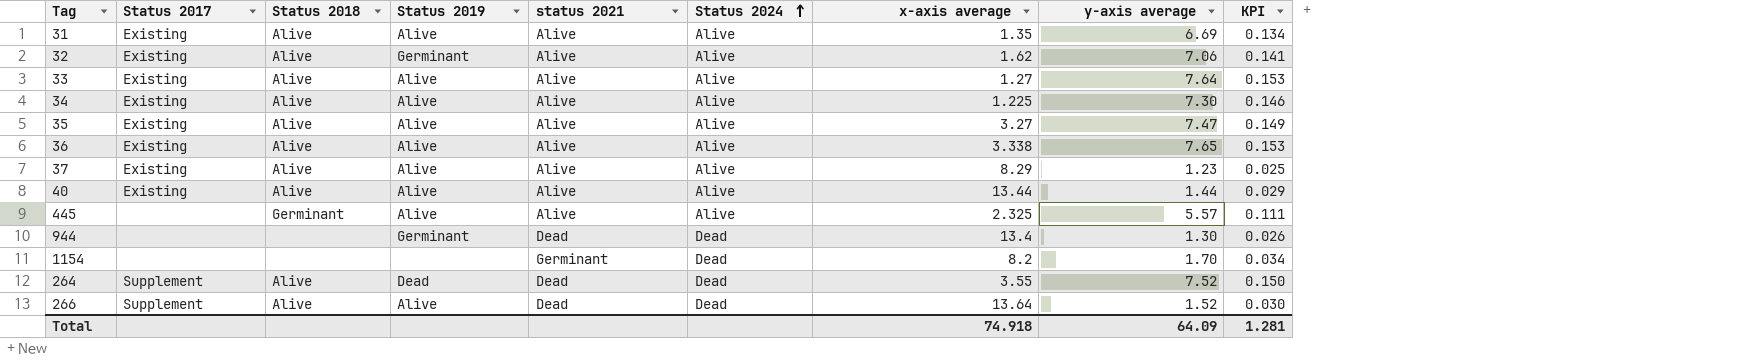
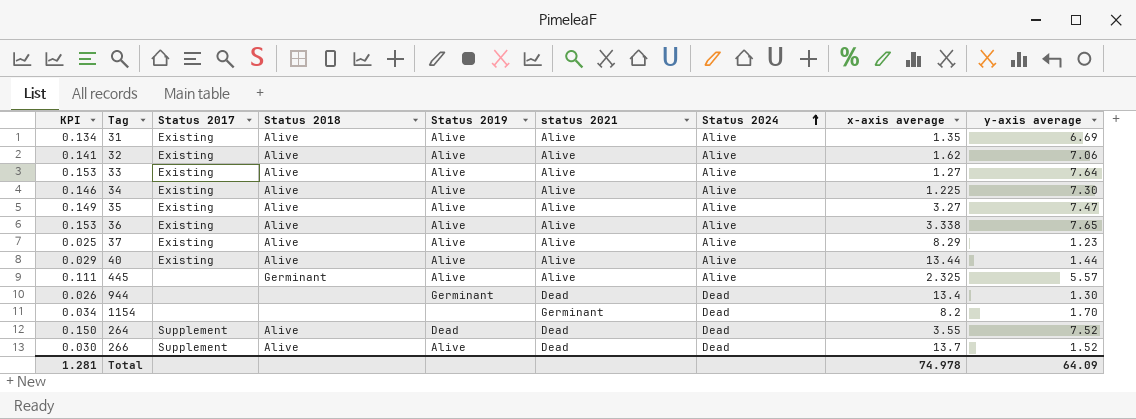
column KPI | position: 9 -> 1
32 | Status 2019: Germinant -> Alive
266 | x-axis average: 13.64 -> 13.7
Total | x-axis average: 74.918 -> 74.978

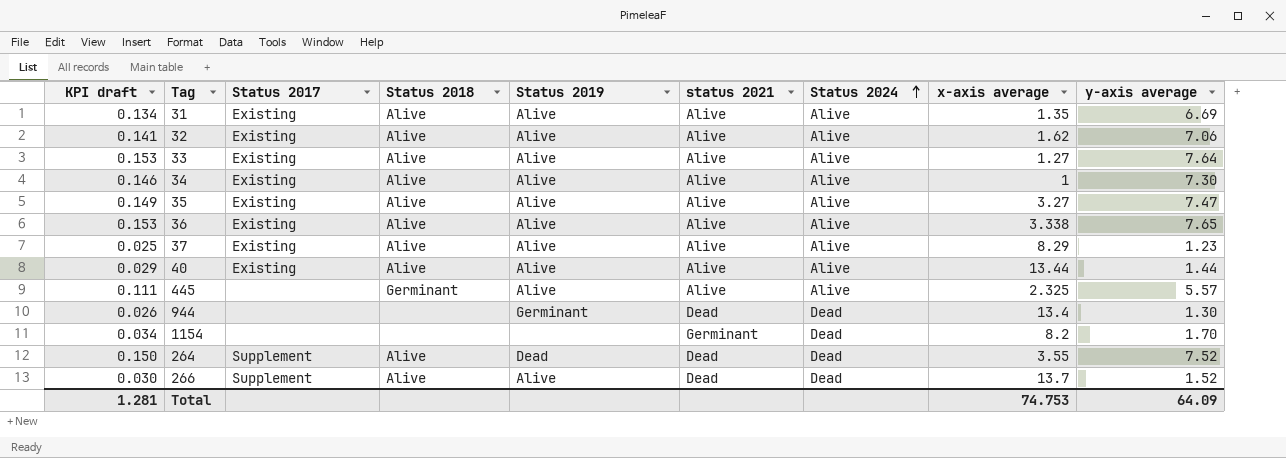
column name: KPI -> KPI draft
34 | x-axis average: 1.225 -> 1
Total | x-axis average: 74.978 -> 74.753

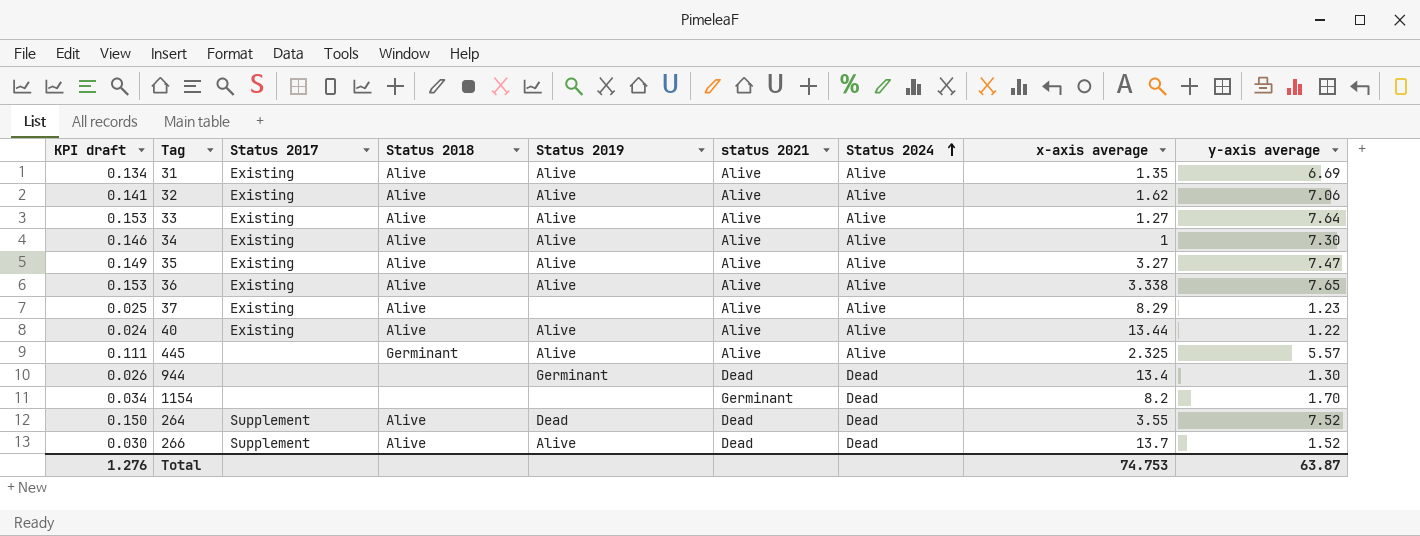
37 | Status 2019: Alive -> none
40 | KPI draft: 0.029 -> 0.024
40 | y-axis average: 1.44 -> 1.22
Total | KPI draft: 1.281 -> 1.276
Total | y-axis average: 64.09 -> 63.87

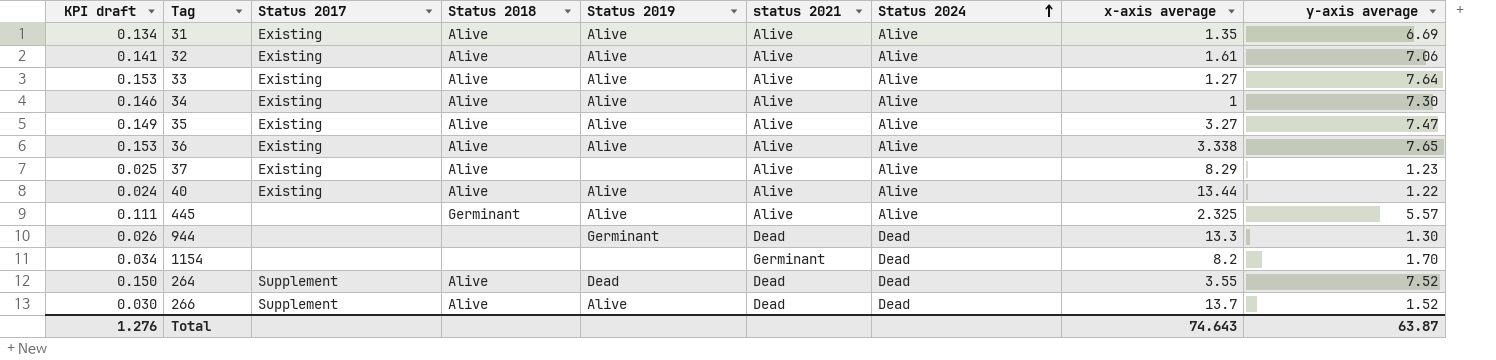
32 | x-axis average: 1.62 -> 1.61
944 | x-axis average: 13.4 -> 13.3
Total | x-axis average: 74.753 -> 74.643

